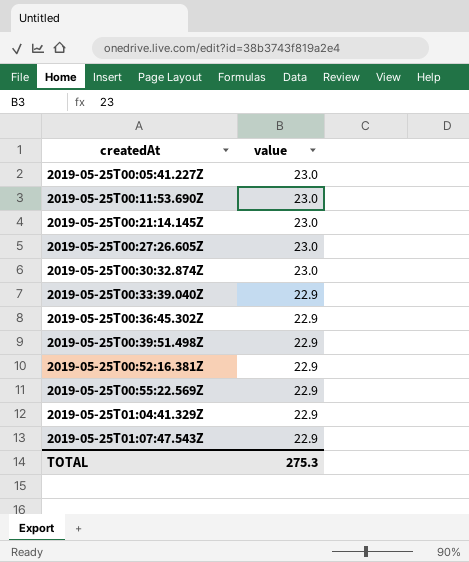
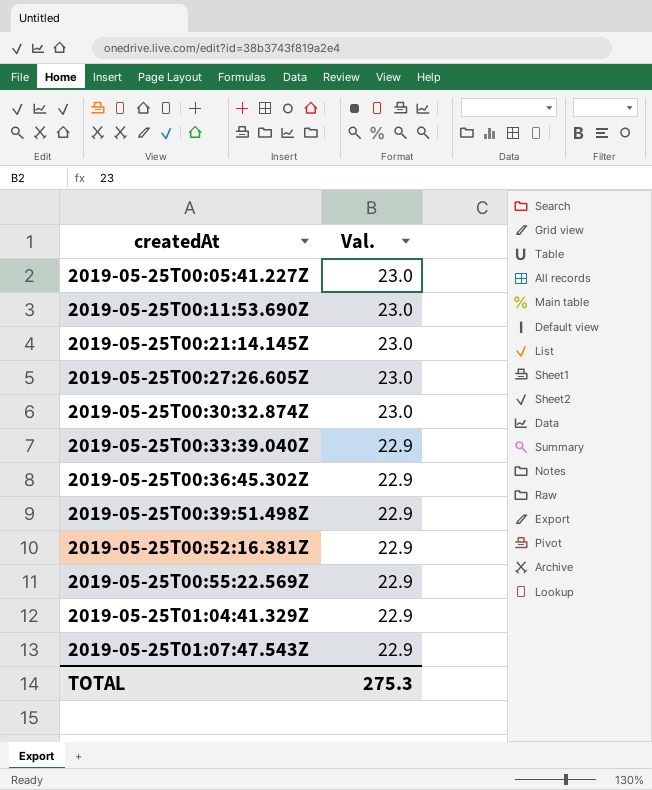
column name: value -> Val.

